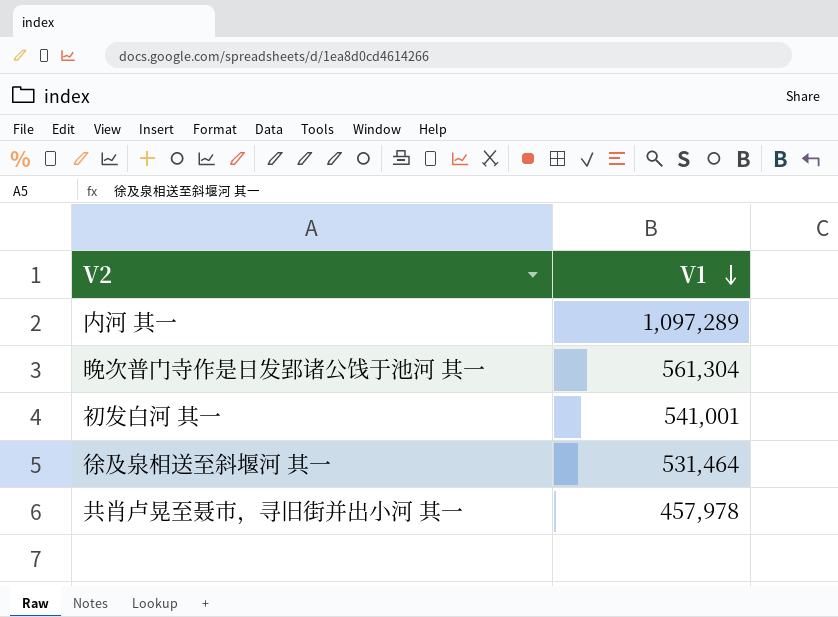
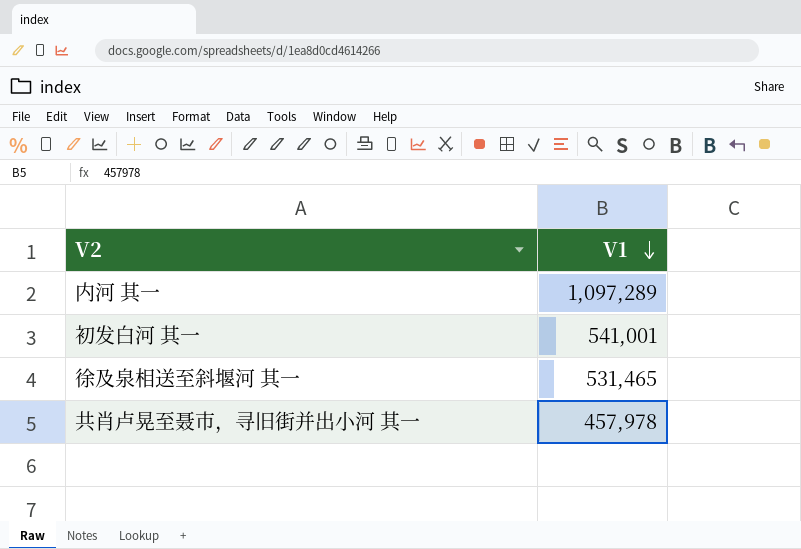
row 晚次普门寺作是日发郢诸公饯于池河 其一: 561,304 -> none
徐及泉相送至斜堰河 其一 | V1: 531,464 -> 531,465

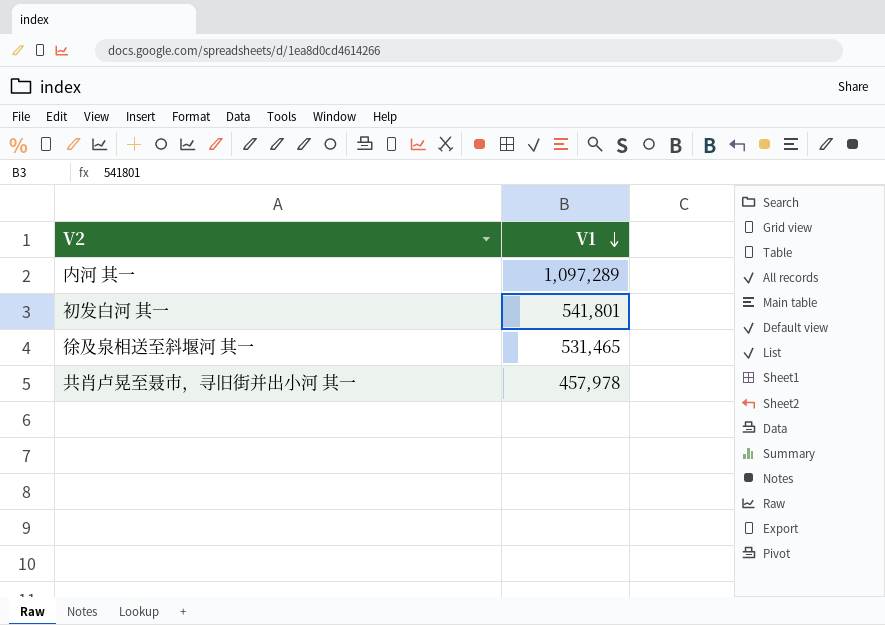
初发白河 其一 | V1: 541,001 -> 541,801

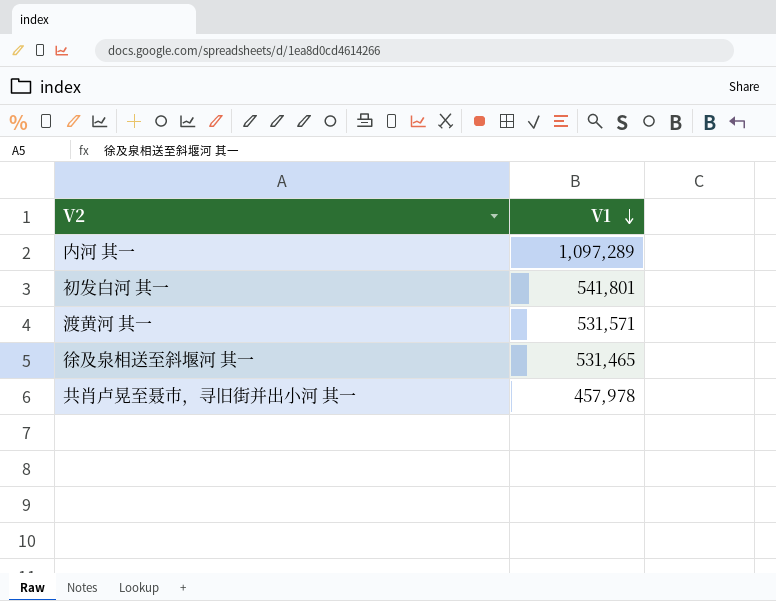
row 渡黄河 其一: none -> 531,571

